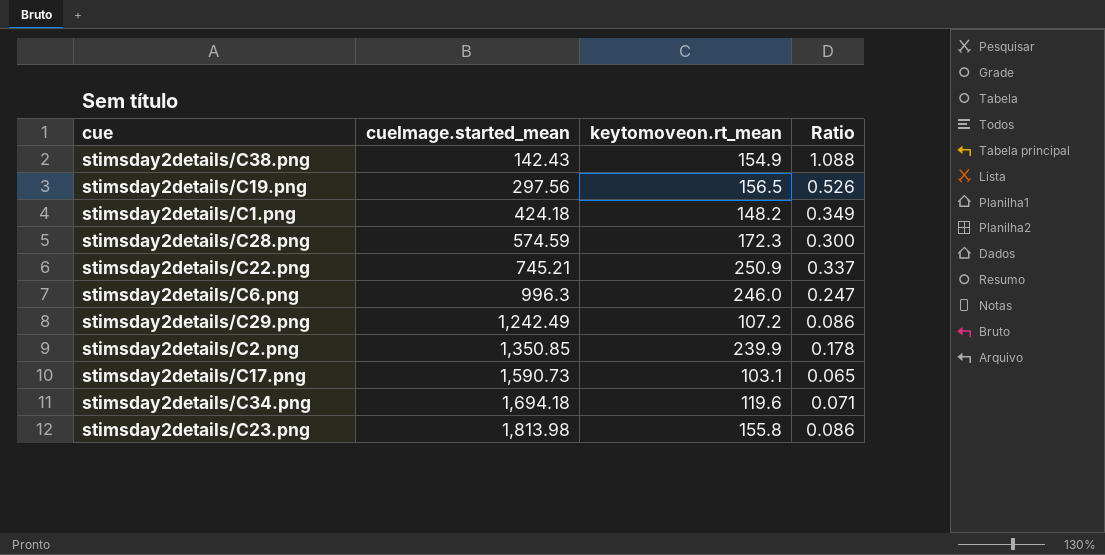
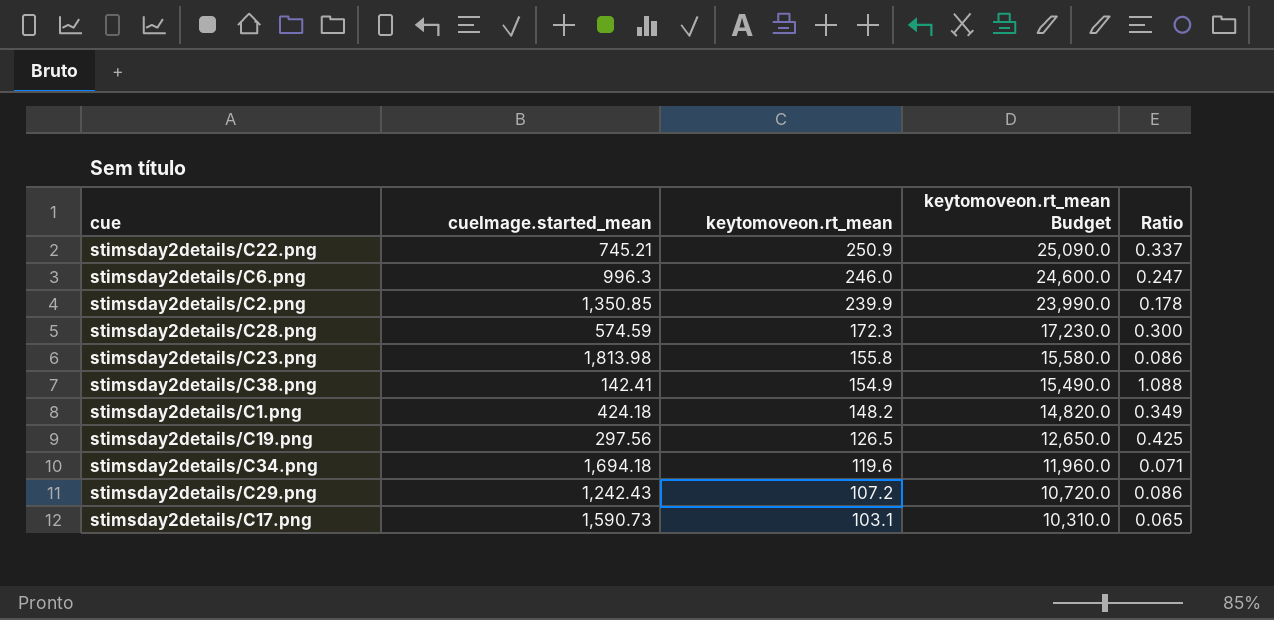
row order: cueImage.started_mean ascending -> keytomoveon.rt_mean descending
column keytomoveon.rt_mean Budget | formula: none -> [keytomoveon.rt_mean] * 100
stimsday2details/C38.png | cueImage.started_mean: 142.43 -> 142.41
stimsday2details/C19.png | keytomoveon.rt_mean: 156.5 -> 126.5
stimsday2details/C19.png | Ratio: 0.526 -> 0.425
stimsday2details/C29.png | cueImage.started_mean: 1,242.49 -> 1,242.43

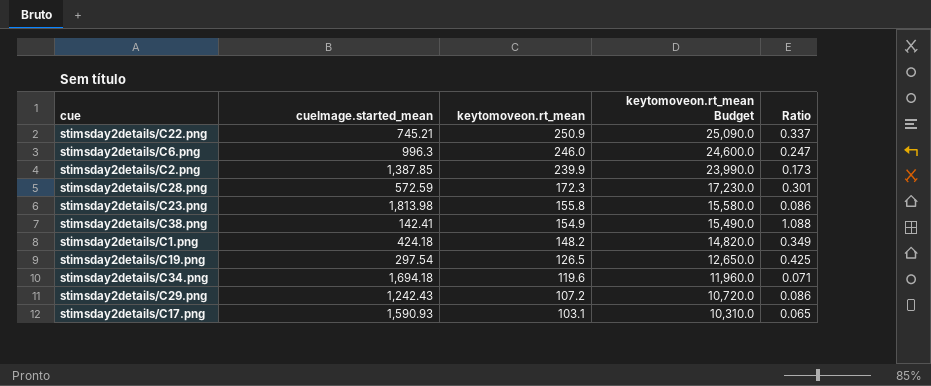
stimsday2details/C2.png | cueImage.started_mean: 1,350.85 -> 1,387.85
stimsday2details/C2.png | Ratio: 0.178 -> 0.173
stimsday2details/C28.png | cueImage.started_mean: 574.59 -> 572.59
stimsday2details/C28.png | Ratio: 0.300 -> 0.301
stimsday2details/C19.png | cueImage.started_mean: 297.56 -> 297.54
stimsday2details/C17.png | cueImage.started_mean: 1,590.73 -> 1,590.93

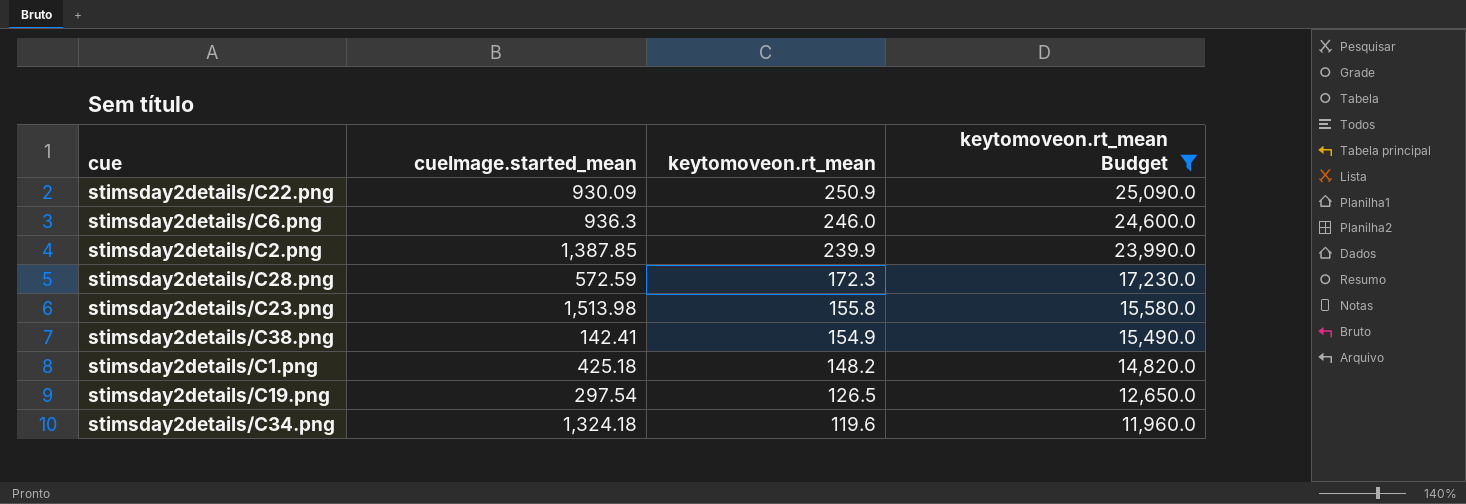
filter: none -> keytomoveon.rt_mean Budget >= 11,960.0
column Ratio | formula: [keytomoveon.rt_mean] / [cueImage.started_mean] -> none
stimsday2details/C22.png | cueImage.started_mean: 745.21 -> 930.09
stimsday2details/C6.png | cueImage.started_mean: 996.3 -> 936.3
stimsday2details/C23.png | cueImage.started_mean: 1,813.98 -> 1,513.98
stimsday2details/C1.png | cueImage.started_mean: 424.18 -> 425.18
stimsday2details/C34.png | cueImage.started_mean: 1,694.18 -> 1,324.18

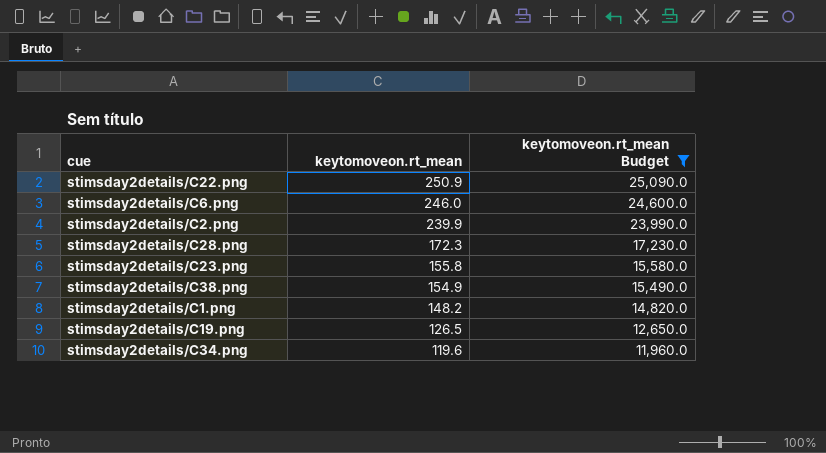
column cueImage.started_mean | position: 2 -> none

